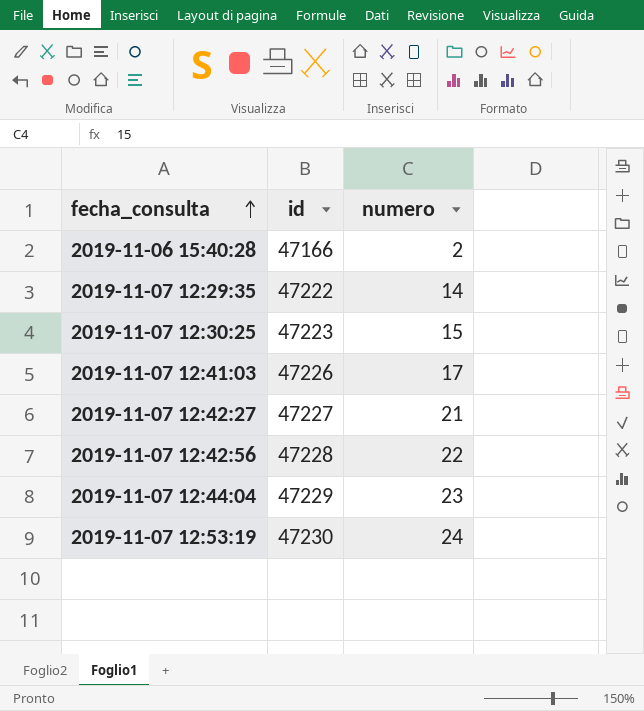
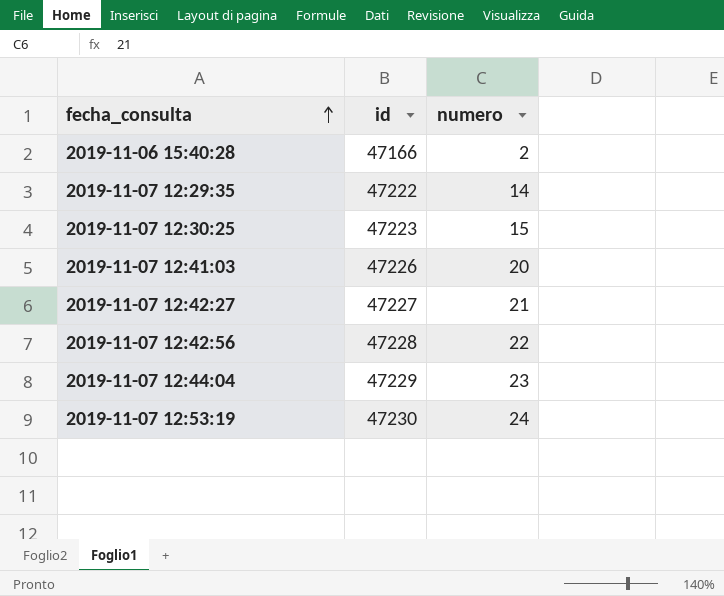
2019-11-07 12:41:03 | numero: 17 -> 20

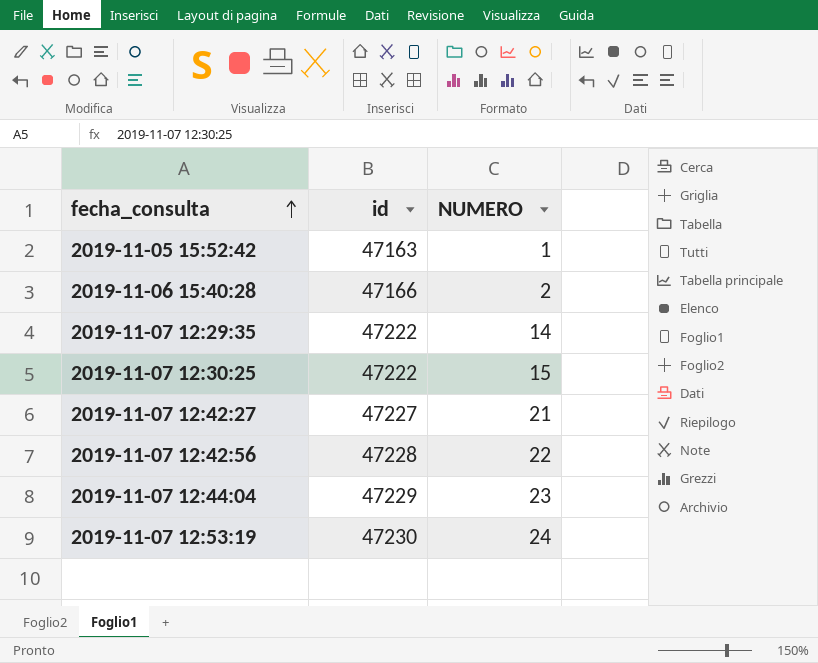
column name: numero -> NUMERO
row 2019-11-07 12:41:03: 47226 | 20 -> none
row 2019-11-05 15:52:42: none -> 47163 | 1
2019-11-07 12:30:25 | id: 47223 -> 47222

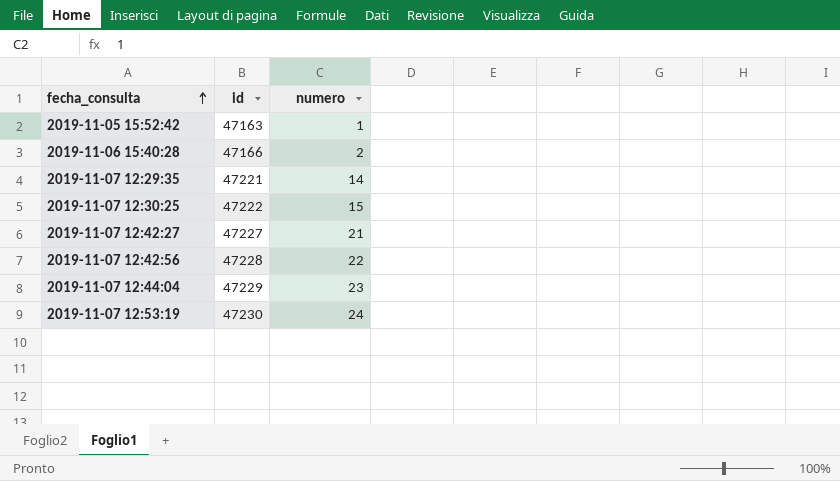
column name: NUMERO -> numero
2019-11-07 12:29:35 | id: 47222 -> 47221

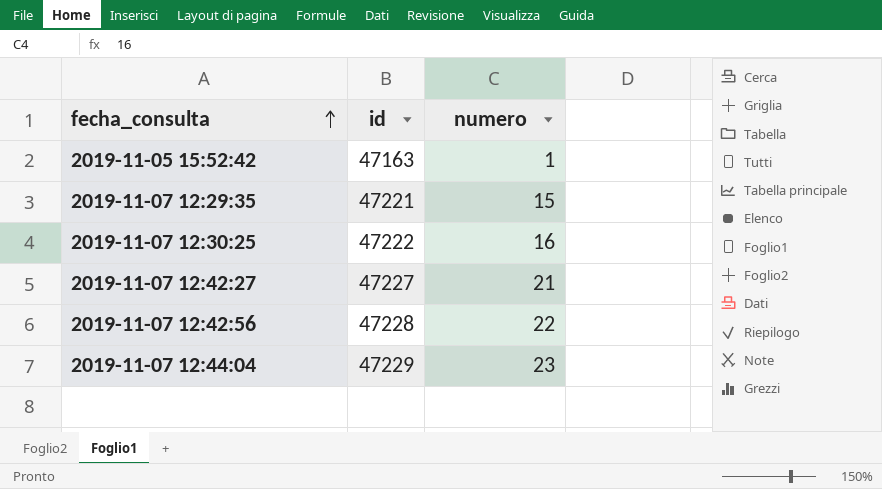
row 2019-11-06 15:40:28: 47166 | 2 -> none
row 2019-11-07 12:53:19: 47230 | 24 -> none
2019-11-07 12:29:35 | numero: 14 -> 15
2019-11-07 12:30:25 | numero: 15 -> 16

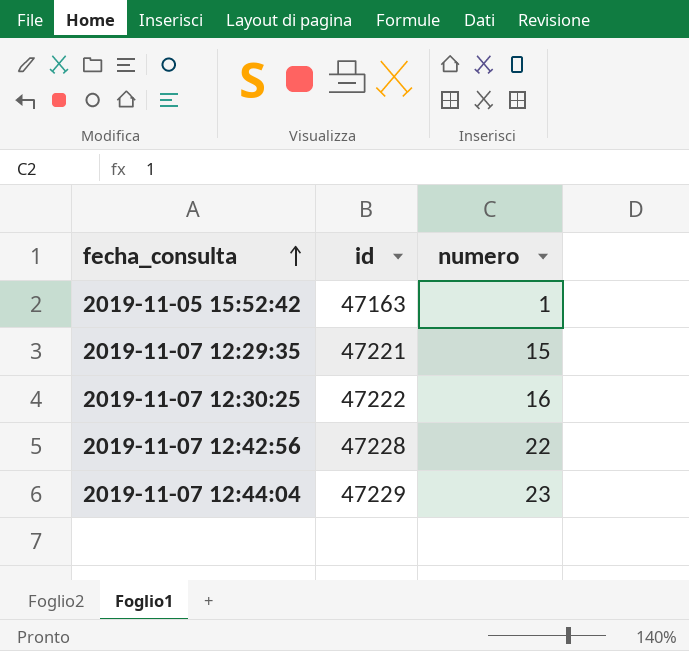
row 2019-11-07 12:42:27: 47227 | 21 -> none

